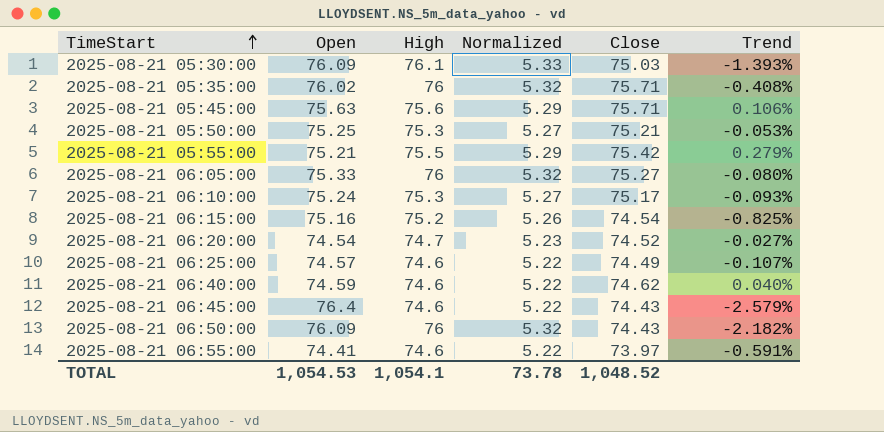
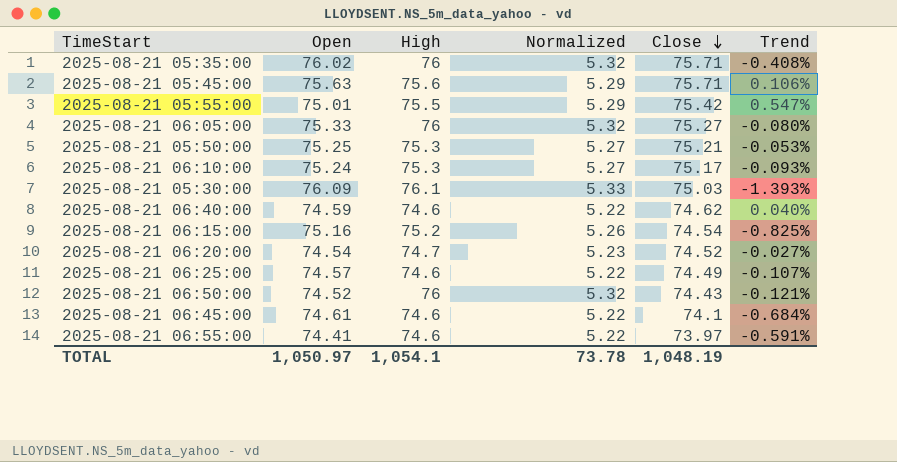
row order: TimeStart ascending -> Close descending
2025-08-21 05:55:00 | Open: 75.21 -> 75.01
2025-08-21 05:55:00 | Trend: 0.279% -> 0.547%
2025-08-21 06:50:00 | Open: 76.09 -> 74.52
2025-08-21 06:50:00 | Trend: -2.182% -> -0.121%
2025-08-21 06:45:00 | Open: 76.4 -> 74.61
2025-08-21 06:45:00 | Close: 74.43 -> 74.1
2025-08-21 06:45:00 | Trend: -2.579% -> -0.684%
TOTAL | Open: 1,054.53 -> 1,050.97
TOTAL | Close: 1,048.52 -> 1,048.19

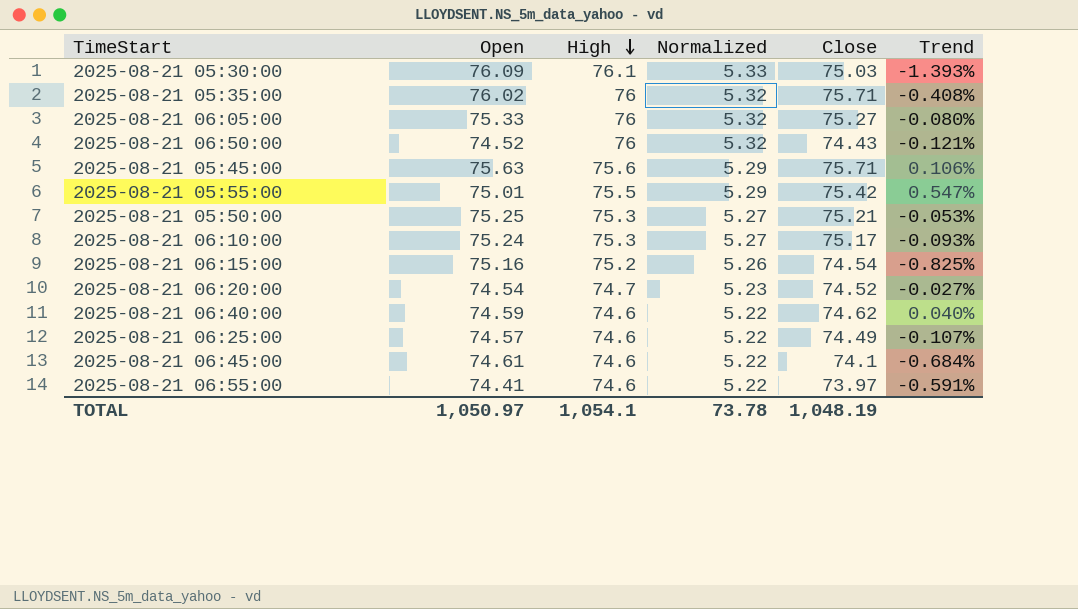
row order: Close descending -> High descending

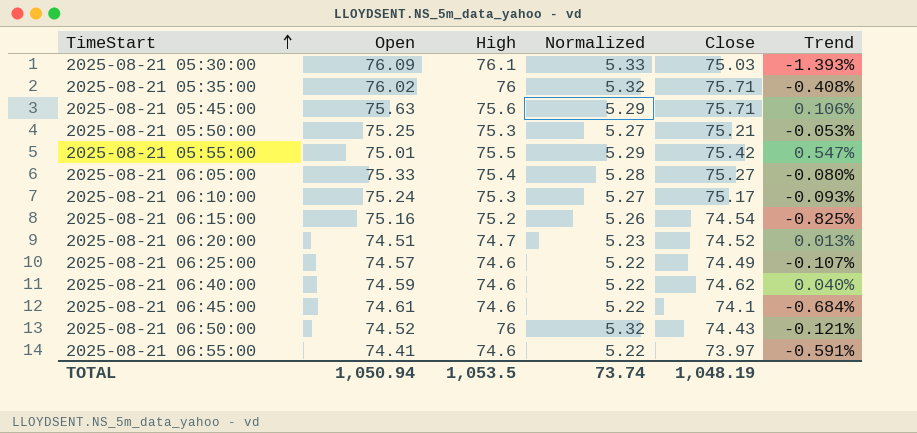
row order: High descending -> TimeStart ascending
2025-08-21 06:05:00 | High: 76 -> 75.4
2025-08-21 06:05:00 | Normalized: 5.32 -> 5.28
2025-08-21 06:20:00 | Open: 74.54 -> 74.51
2025-08-21 06:20:00 | Trend: -0.027% -> 0.013%
TOTAL | Open: 1,050.97 -> 1,050.94
TOTAL | High: 1,054.1 -> 1,053.5
TOTAL | Normalized: 73.78 -> 73.74

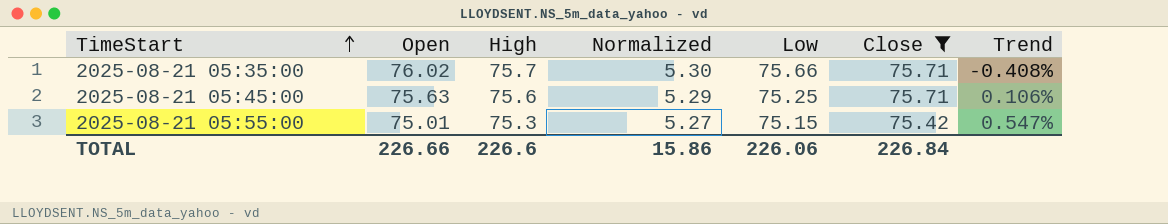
filter: none -> Close >= 75.42
column Low | position: none -> 5
2025-08-21 05:35:00 | High: 76 -> 75.7
2025-08-21 05:35:00 | Normalized: 5.32 -> 5.30
2025-08-21 05:55:00 | High: 75.5 -> 75.3
2025-08-21 05:55:00 | Normalized: 5.29 -> 5.27
TOTAL | Open: 1,050.94 -> 226.66
TOTAL | High: 1,053.5 -> 226.6
TOTAL | Normalized: 73.74 -> 15.86
TOTAL | Close: 1,048.19 -> 226.84

